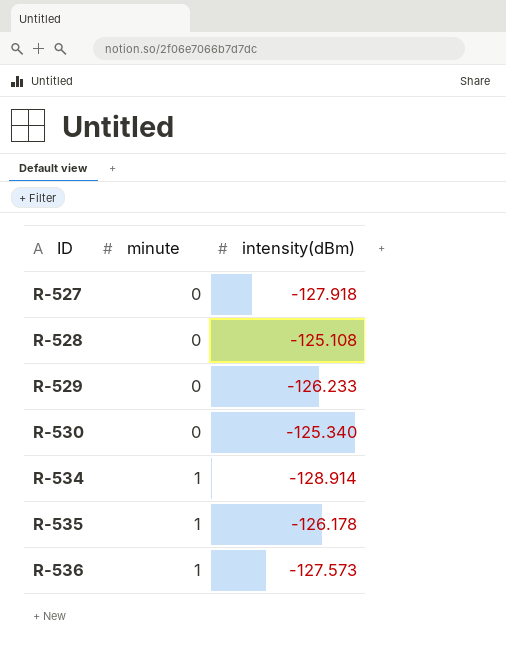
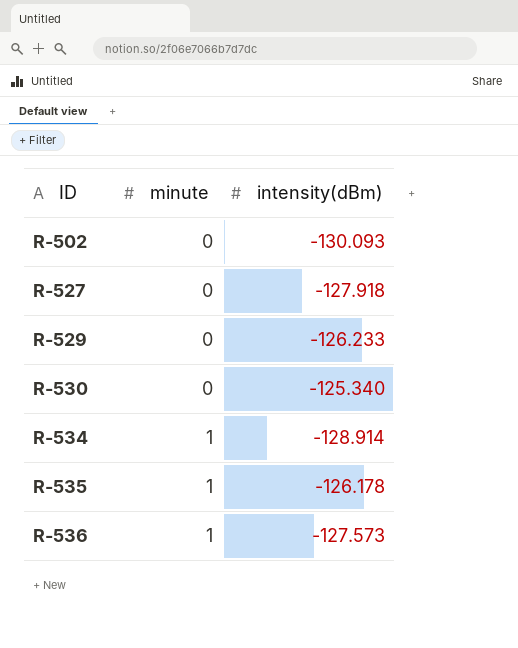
row R-528: 0 | -125.108 -> none
row R-502: none -> 0 | -130.093

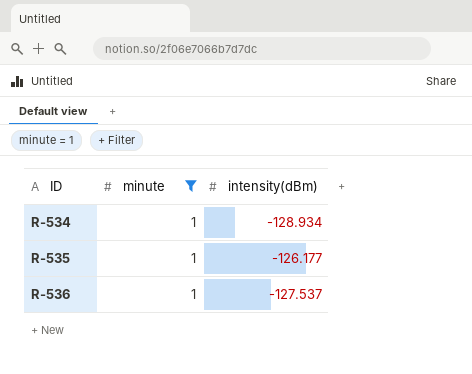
filter: none -> minute = 1
R-534 | intensity(dBm): -128.914 -> -128.934
R-535 | intensity(dBm): -126.178 -> -126.177
R-536 | intensity(dBm): -127.573 -> -127.537

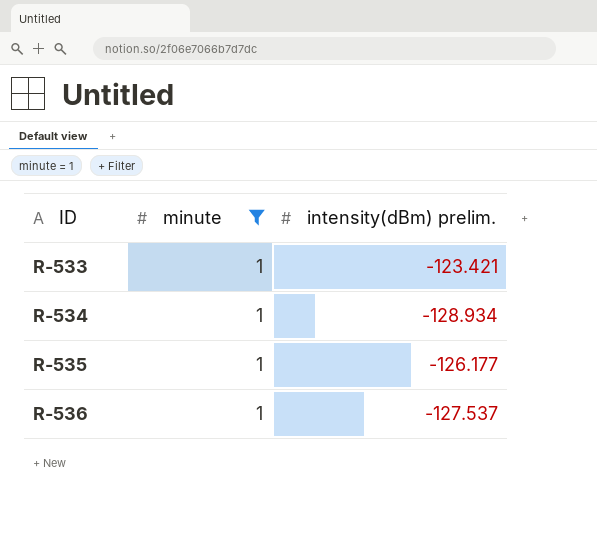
column name: intensity(dBm) -> intensity(dBm) prelim.
row R-533: none -> 1 | -123.421

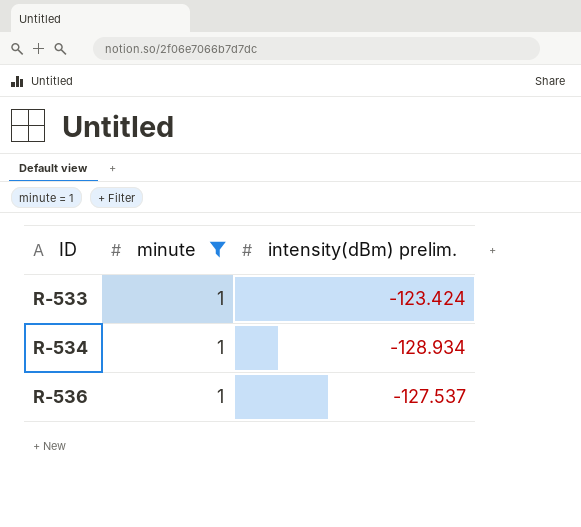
row R-535: 1 | -126.177 -> none
R-533 | intensity(dBm) prelim.: -123.421 -> -123.424

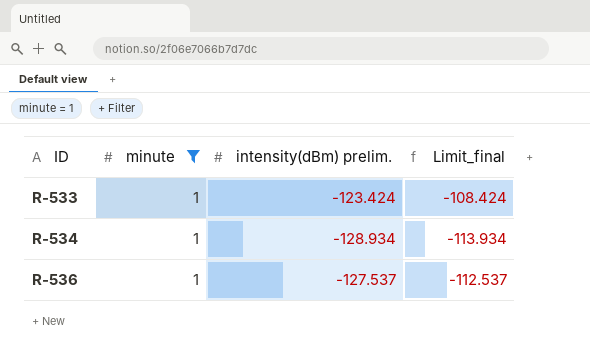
column Limit_final | formula: none -> [intensity(dBm) prelim.] + 15

